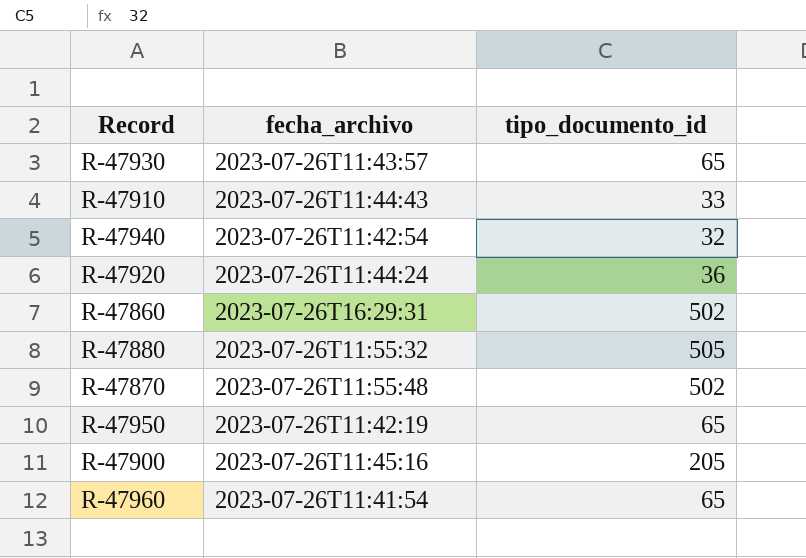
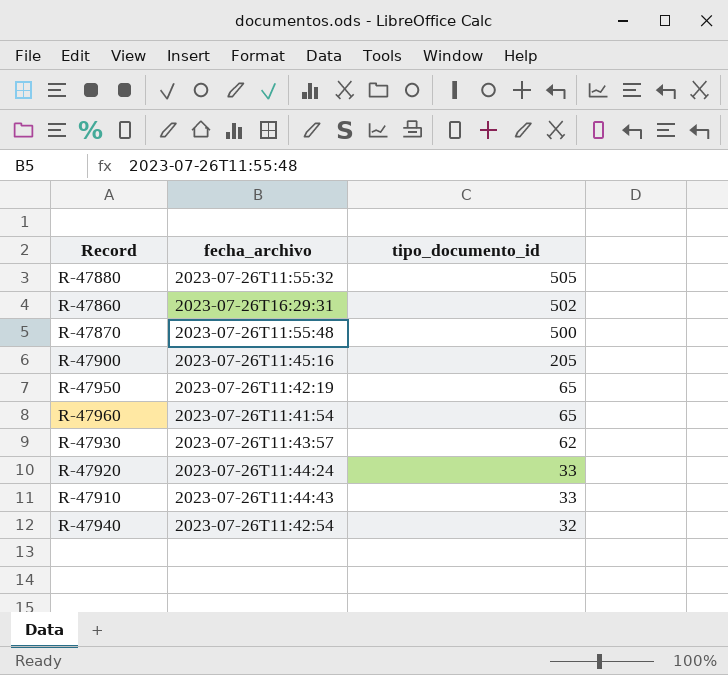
row order: none -> tipo_documento_id descending
R-47870 | tipo_documento_id: 502 -> 500
R-47930 | tipo_documento_id: 65 -> 62
R-47920 | tipo_documento_id: 36 -> 33

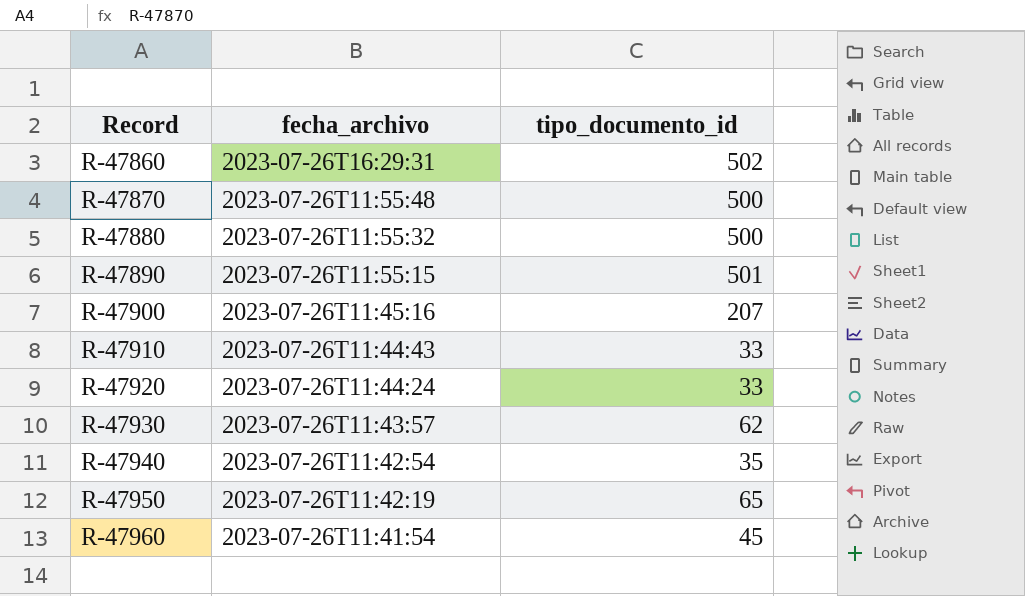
row order: tipo_documento_id descending -> Record ascending
R-47880 | tipo_documento_id: 505 -> 500
row R-47890: none -> 2023-07-26T11:55:15 | 501
R-47900 | tipo_documento_id: 205 -> 207
R-47940 | tipo_documento_id: 32 -> 35
R-47960 | tipo_documento_id: 65 -> 45

